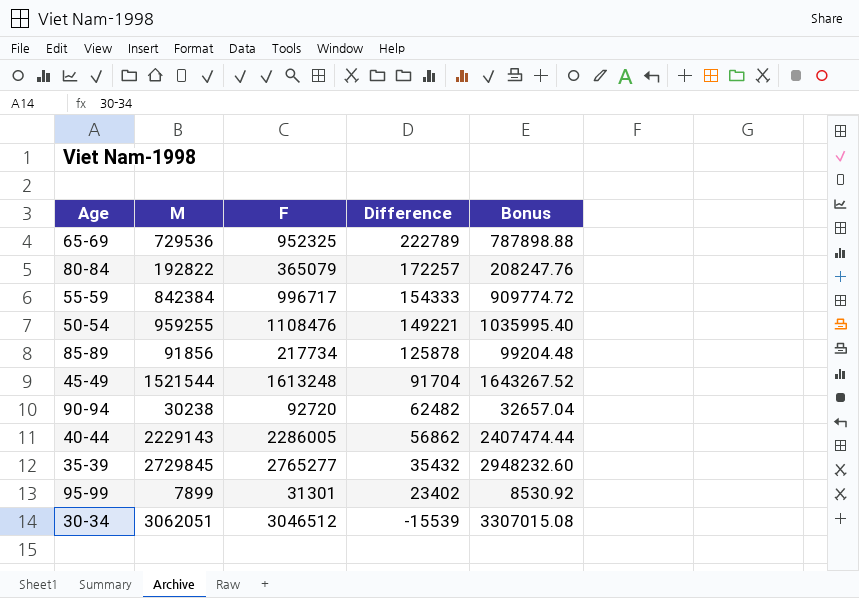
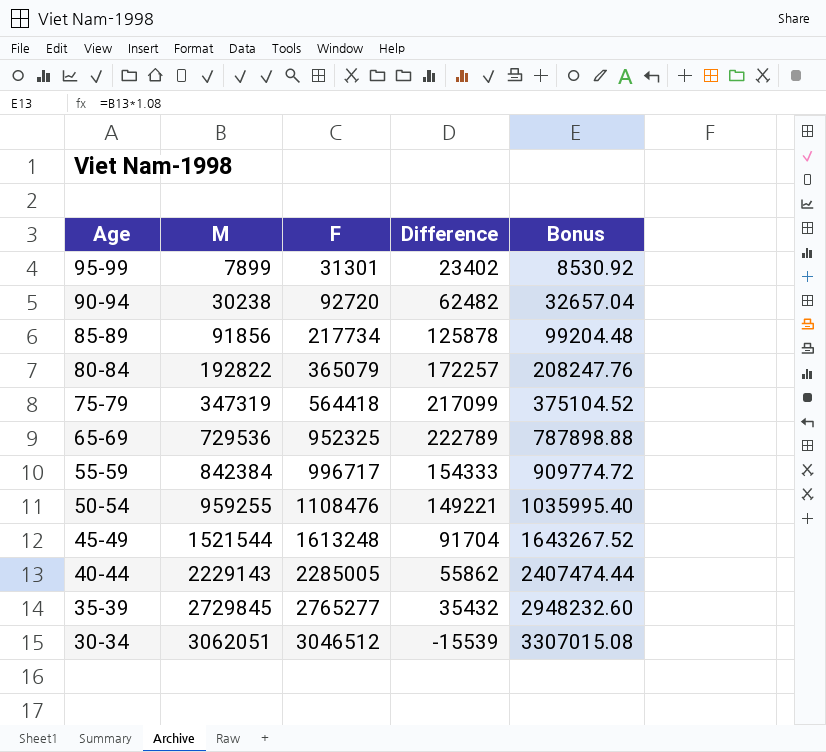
row order: Difference descending -> Age descending
row 75-79: none -> 347319 | 564418 | 217099 | 375104.52
40-44 | F: 2286005 -> 2285005
40-44 | Difference: 56862 -> 55862

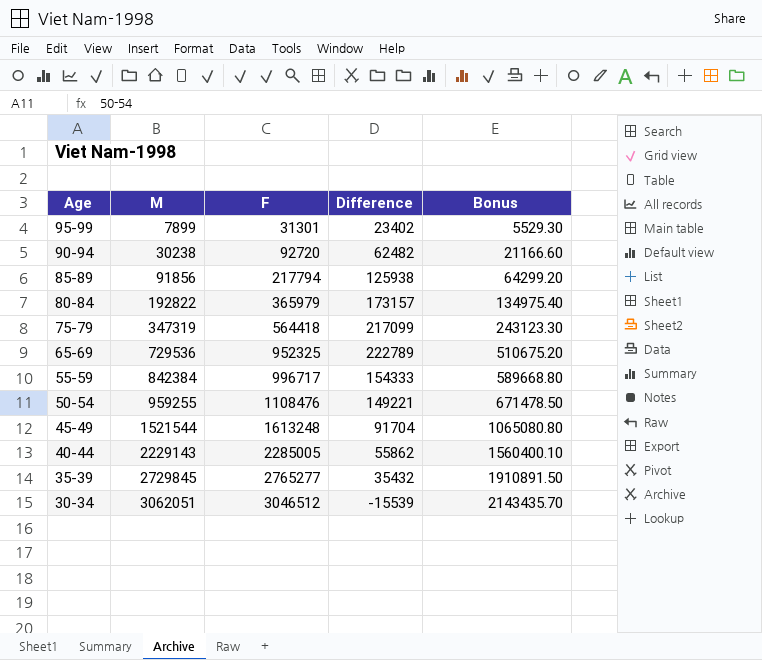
column Bonus | formula: [M] * 1.08 -> [M] * 0.7
85-89 | F: 217734 -> 217794
85-89 | Difference: 125878 -> 125938
80-84 | F: 365079 -> 365979
80-84 | Difference: 172257 -> 173157

